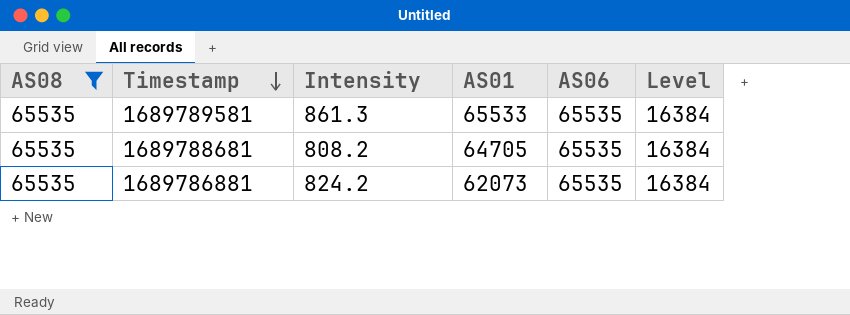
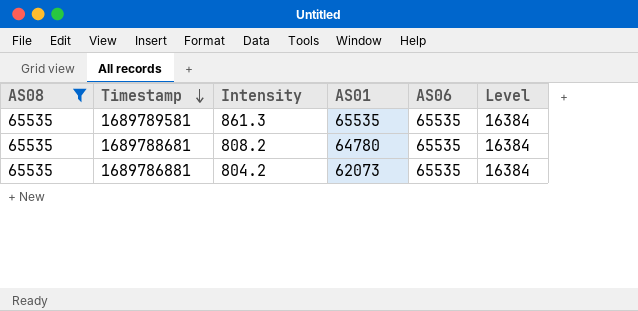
1689789581 | AS01: 65533 -> 65535
1689788681 | AS01: 64705 -> 64780
1689786881 | Intensity: 824.2 -> 804.2

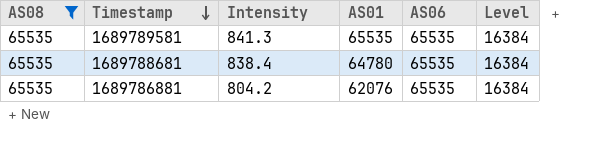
1689789581 | Intensity: 861.3 -> 841.3
1689788681 | Intensity: 808.2 -> 838.4
1689786881 | AS01: 62073 -> 62076

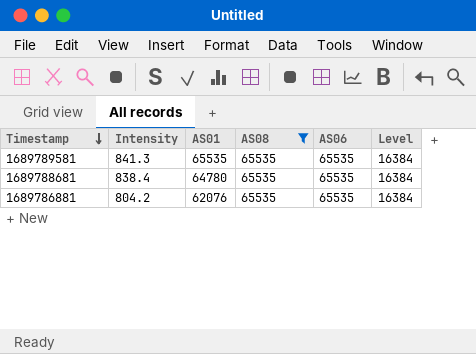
column AS08 | position: 1 -> 4

